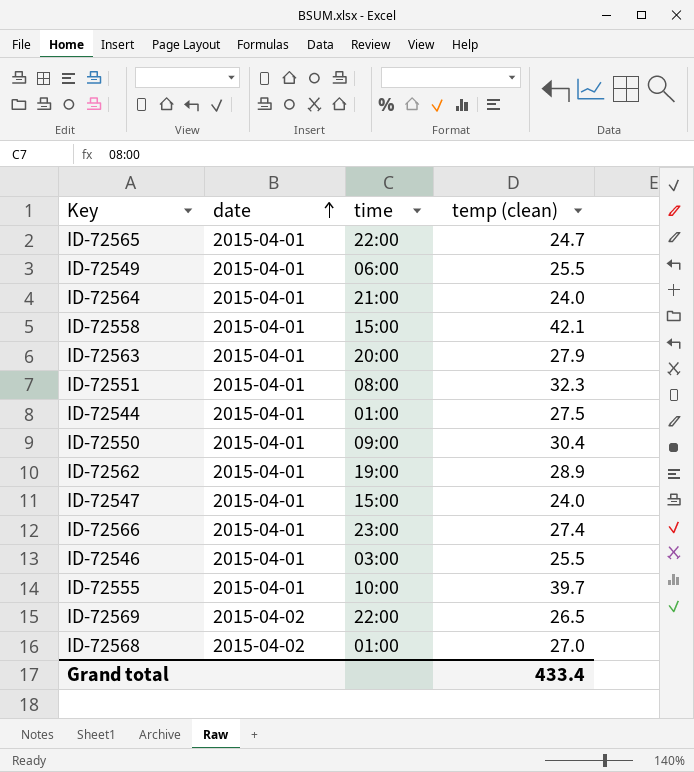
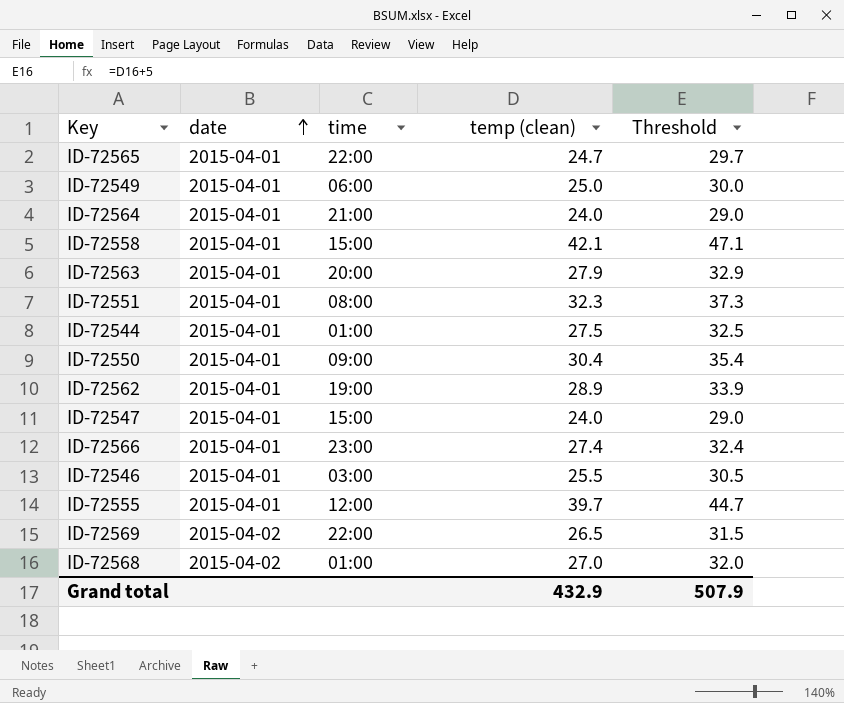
column Threshold | formula: none -> [temp (clean)] + 5
ID-72549 | temp (clean): 25.5 -> 25.0
ID-72555 | time: 10:00 -> 12:00
Grand total | temp (clean): 433.4 -> 432.9

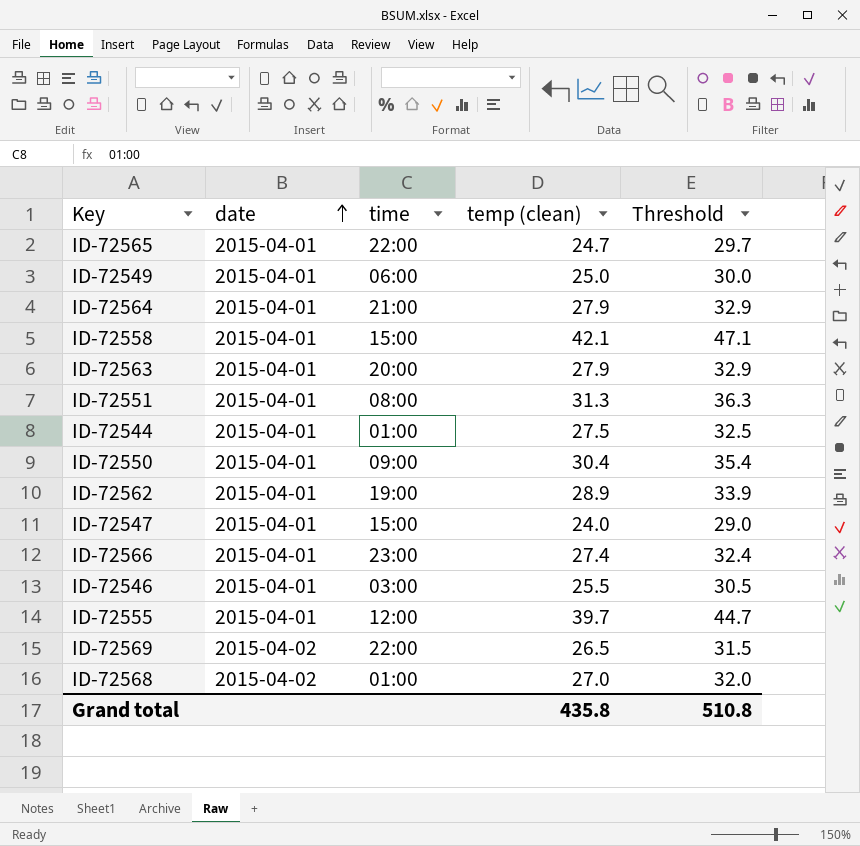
ID-72564 | temp (clean): 24.0 -> 27.9
ID-72564 | Threshold: 29.0 -> 32.9
ID-72551 | temp (clean): 32.3 -> 31.3
ID-72551 | Threshold: 37.3 -> 36.3
Grand total | temp (clean): 432.9 -> 435.8
Grand total | Threshold: 507.9 -> 510.8

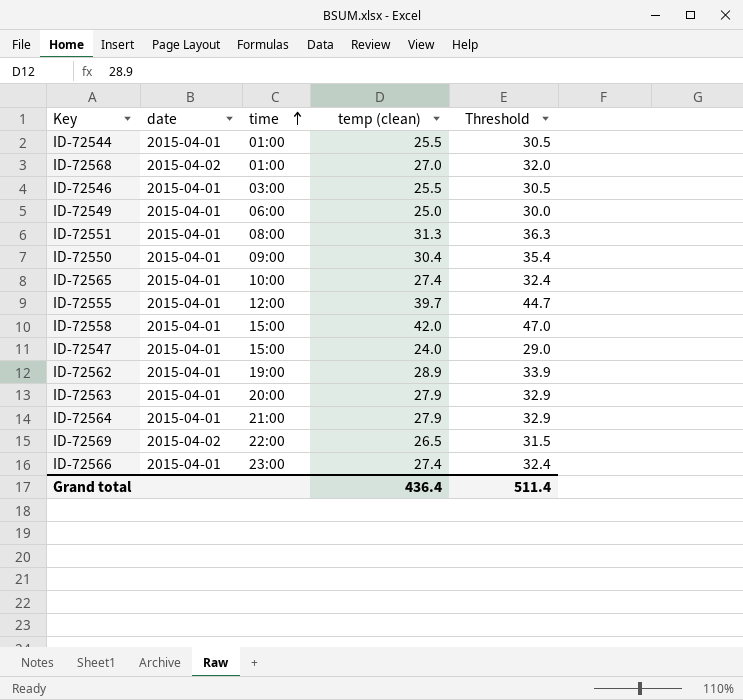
row order: date ascending -> time ascending
ID-72544 | temp (clean): 27.5 -> 25.5
ID-72544 | Threshold: 32.5 -> 30.5
ID-72565 | time: 22:00 -> 10:00
ID-72565 | temp (clean): 24.7 -> 27.4
ID-72565 | Threshold: 29.7 -> 32.4
ID-72558 | temp (clean): 42.1 -> 42.0
ID-72558 | Threshold: 47.1 -> 47.0
Grand total | temp (clean): 435.8 -> 436.4
Grand total | Threshold: 510.8 -> 511.4

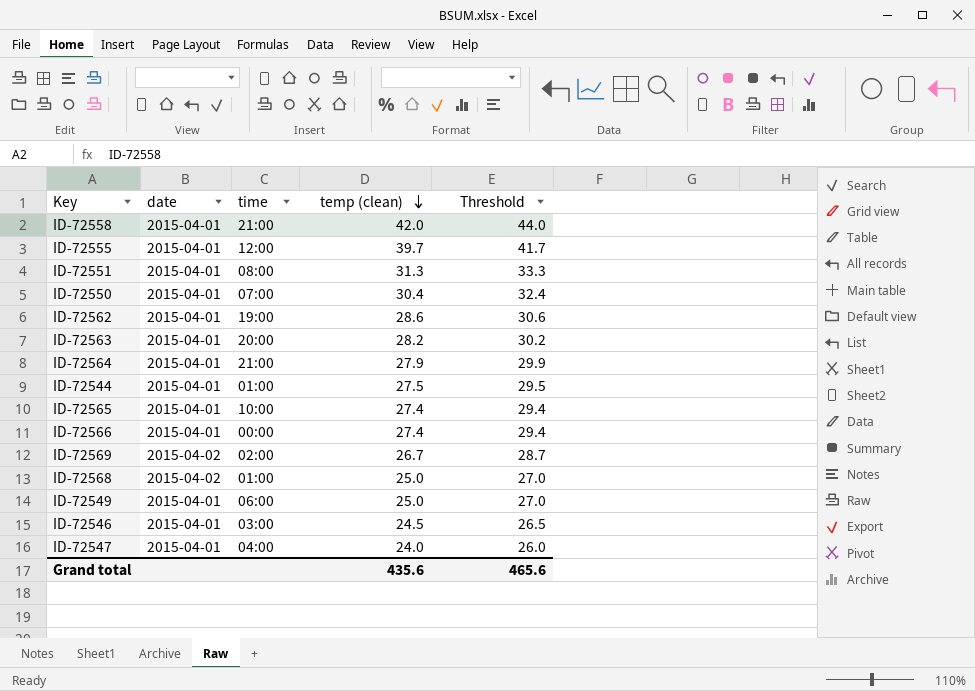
row order: time ascending -> temp (clean) descending
column Threshold | formula: [temp (clean)] + 5 -> [temp (clean)] + 2
ID-72558 | time: 15:00 -> 21:00
ID-72550 | time: 09:00 -> 07:00
ID-72562 | temp (clean): 28.9 -> 28.6
ID-72563 | temp (clean): 27.9 -> 28.2
ID-72544 | temp (clean): 25.5 -> 27.5
ID-72566 | time: 23:00 -> 00:00
ID-72569 | time: 22:00 -> 02:00
ID-72569 | temp (clean): 26.5 -> 26.7
ID-72568 | temp (clean): 27.0 -> 25.0
ID-72546 | temp (clean): 25.5 -> 24.5
ID-72547 | time: 15:00 -> 04:00
Grand total | temp (clean): 436.4 -> 435.6
Grand total | Threshold: 511.4 -> 465.6

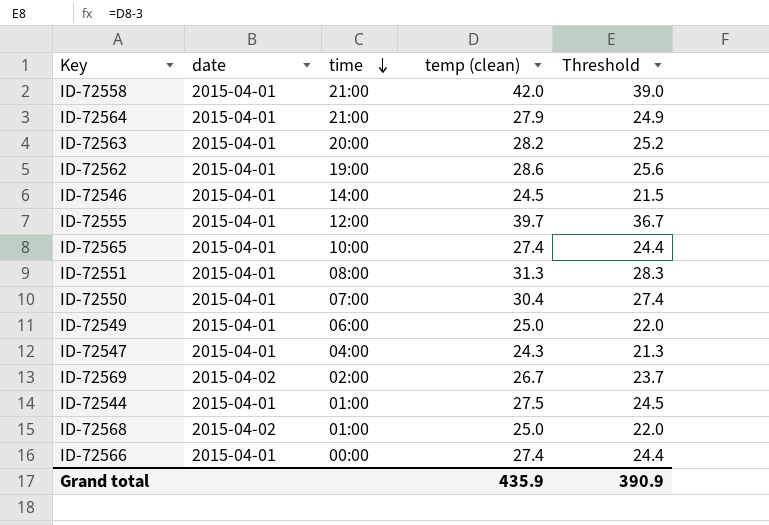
row order: temp (clean) descending -> time descending
column Threshold | formula: [temp (clean)] + 2 -> [temp (clean)] - 3
ID-72546 | time: 03:00 -> 14:00
ID-72547 | temp (clean): 24.0 -> 24.3
Grand total | temp (clean): 435.6 -> 435.9
Grand total | Threshold: 465.6 -> 390.9

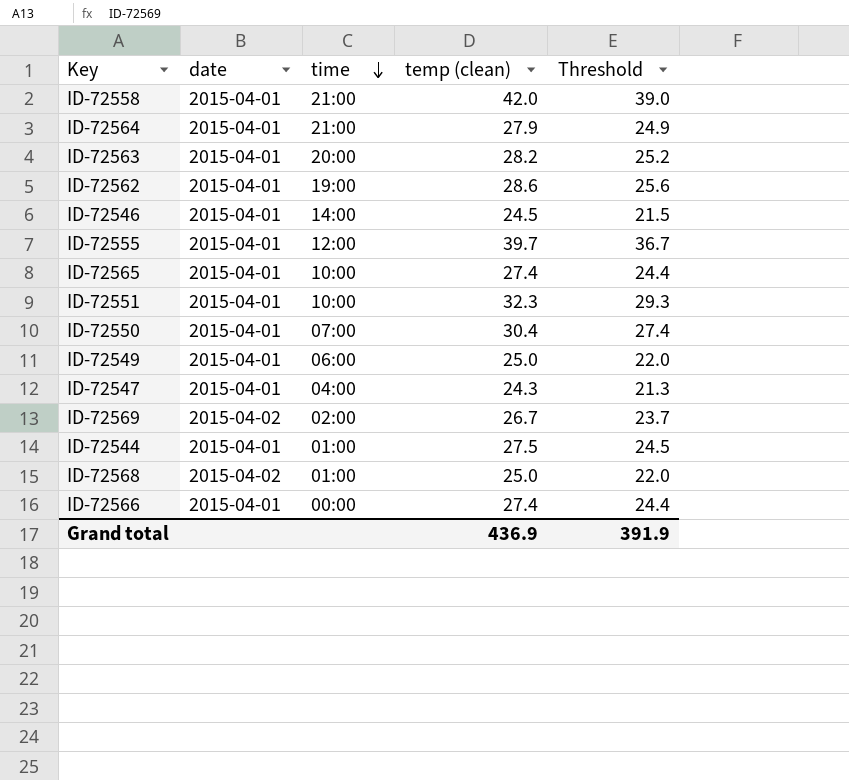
ID-72551 | time: 08:00 -> 10:00
ID-72551 | temp (clean): 31.3 -> 32.3
ID-72551 | Threshold: 28.3 -> 29.3
Grand total | temp (clean): 435.9 -> 436.9
Grand total | Threshold: 390.9 -> 391.9

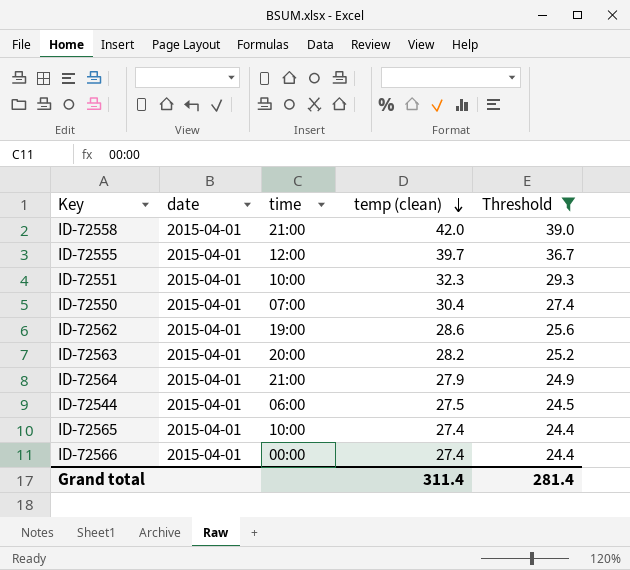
filter: none -> Threshold >= 24.4
row order: time descending -> temp (clean) descending
ID-72544 | time: 01:00 -> 06:00
Grand total | temp (clean): 436.9 -> 311.4
Grand total | Threshold: 391.9 -> 281.4

